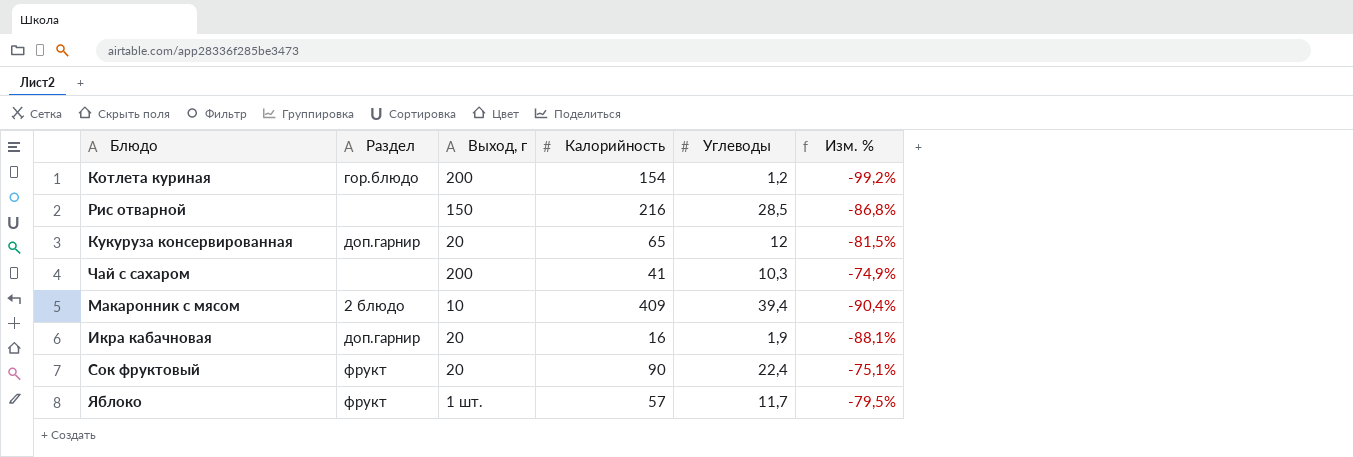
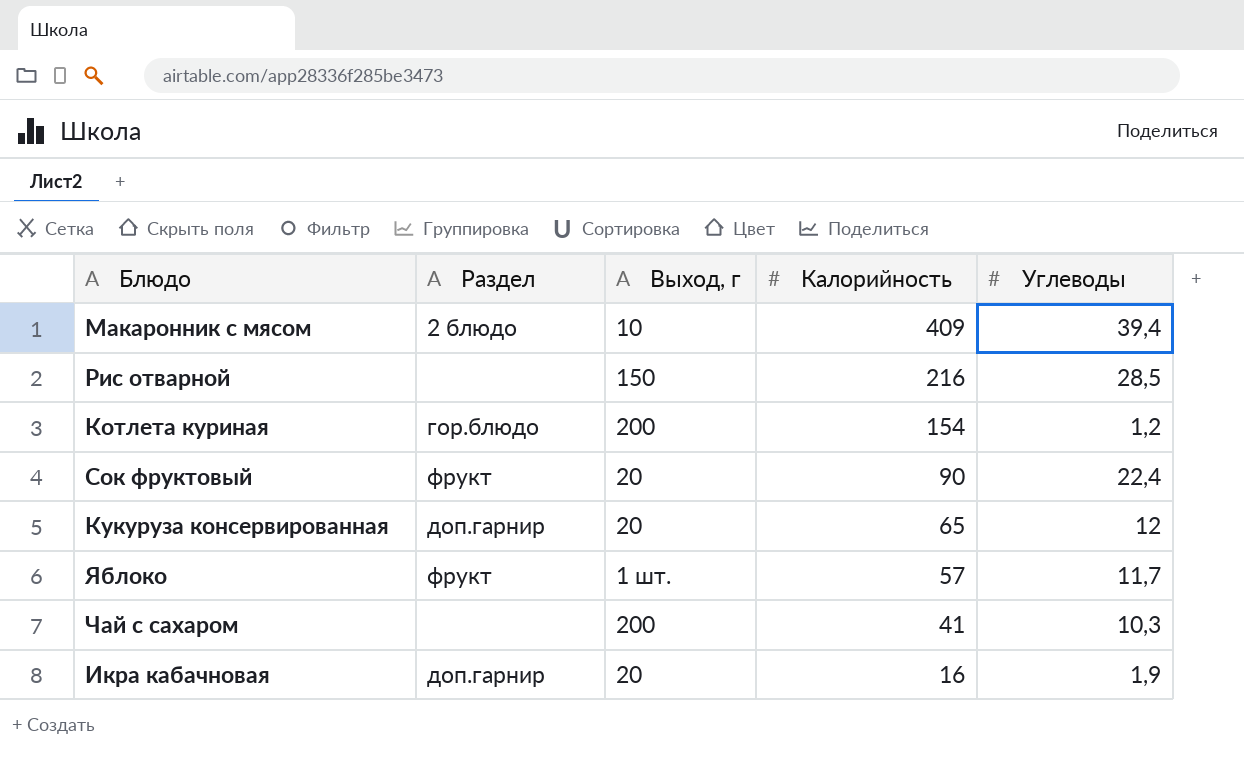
row order: none -> Калорийность descending
column Изм. % | formula: ([Углеводы] - [Калорийность]) / [Калорийность] -> none

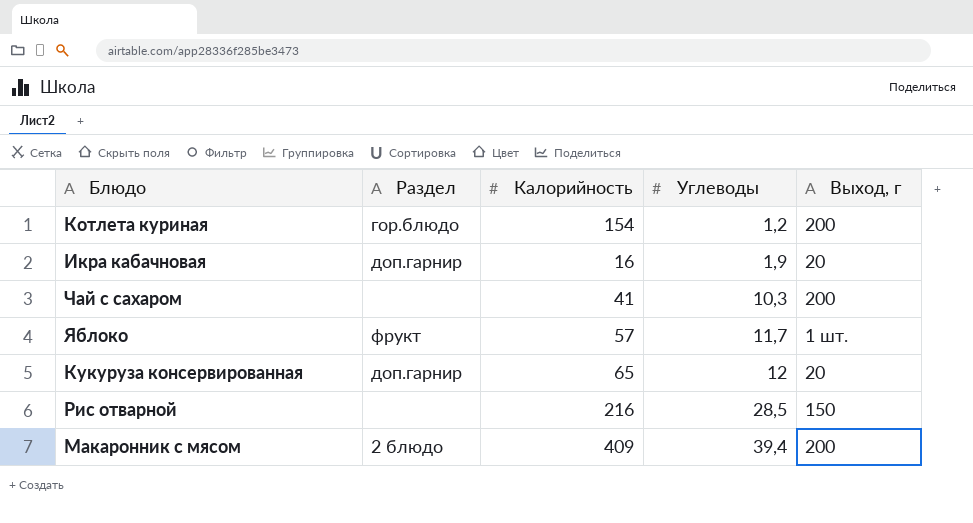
row order: Калорийность descending -> Углеводы ascending
column Выход, г | position: 3 -> 5
row Сок фруктовый: фрукт | 20 | 90 | 22,4 -> none
Макаронник с мясом | Выход, г: 10 -> 200

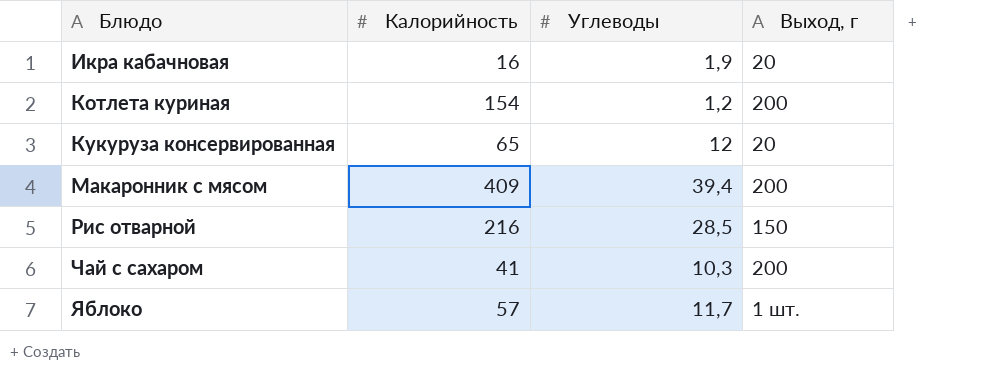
row order: Углеводы ascending -> Блюдо ascending
column Раздел | position: 2 -> none

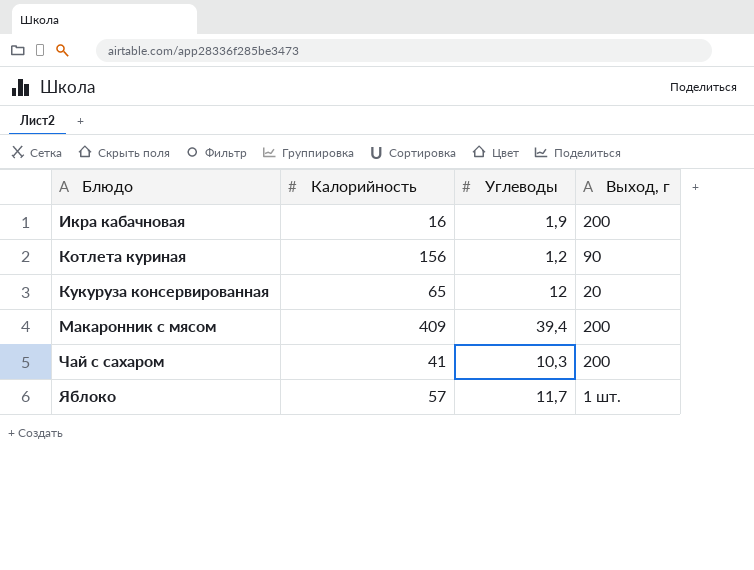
row Рис отварной: 216 | 28,5 | 150 -> none
Икра кабачновая | Выход, г: 20 -> 200
Котлета куриная | Калорийность: 154 -> 156
Котлета куриная | Выход, г: 200 -> 90

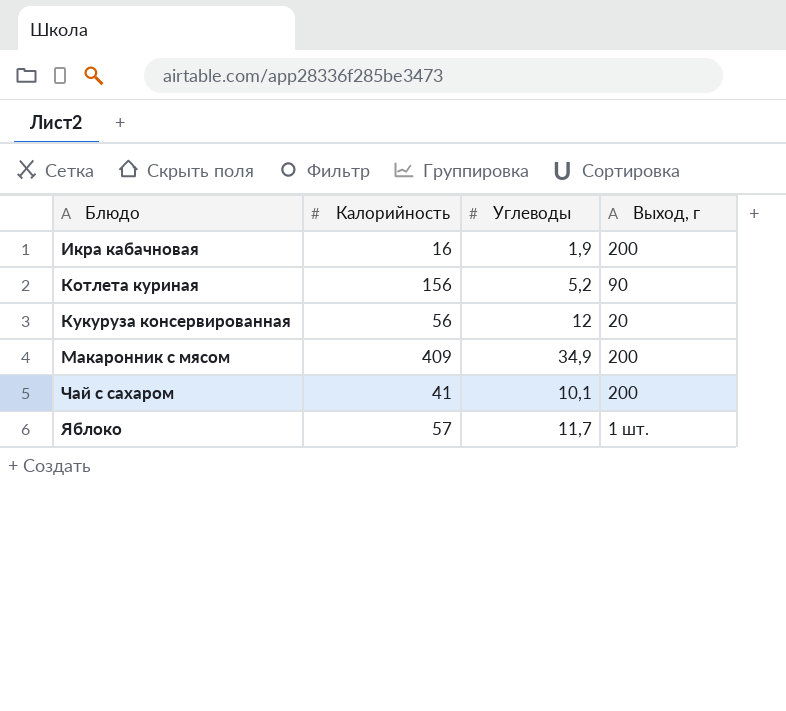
Котлета куриная | Углеводы: 1,2 -> 5,2
Кукуруза консервированная | Калорийность: 65 -> 56
Макаронник с мясом | Углеводы: 39,4 -> 34,9
Чай с сахаром | Углеводы: 10,3 -> 10,1

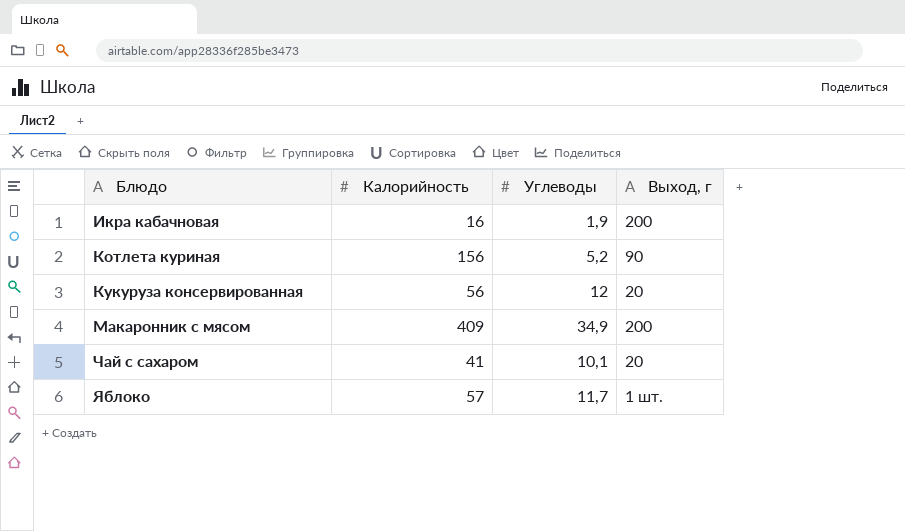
Чай с сахаром | Выход, г: 200 -> 20

